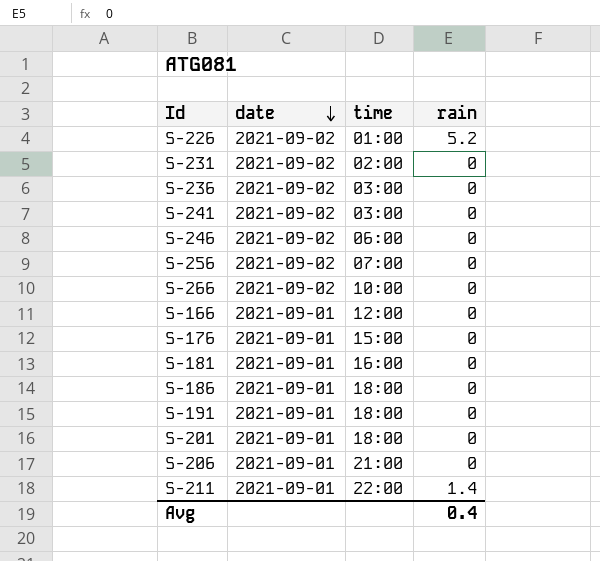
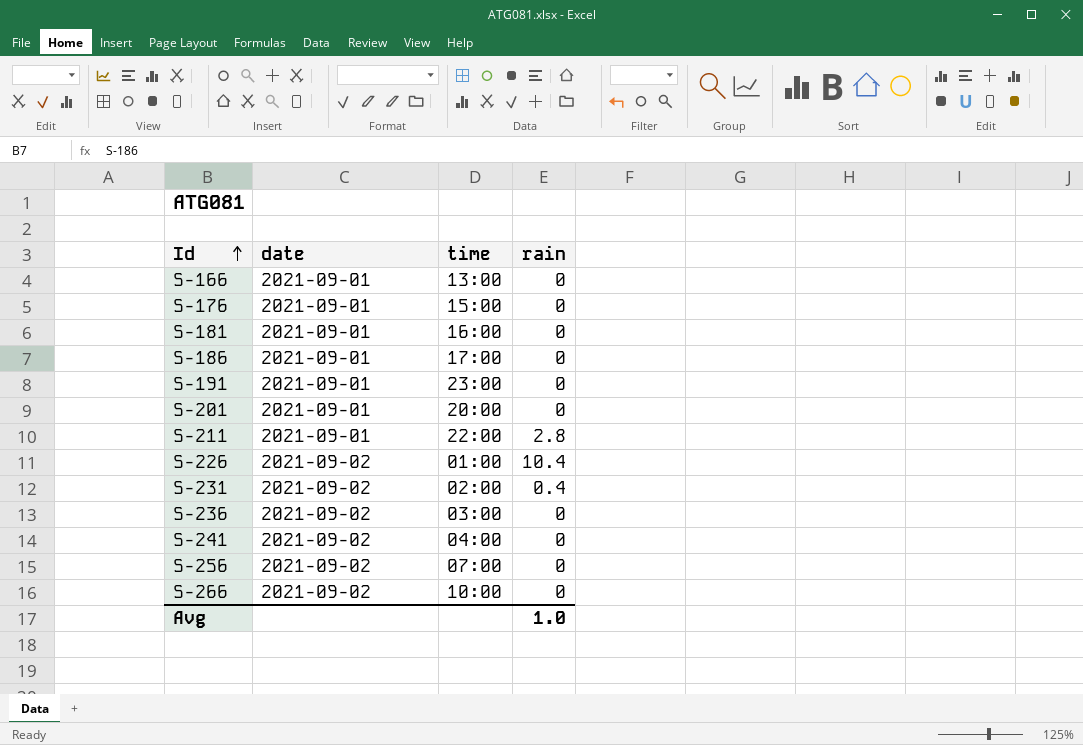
row order: date descending -> Id ascending
row S-246: 2021-09-02 | 06:00 | 0 -> none
row S-206: 2021-09-01 | 21:00 | 0 -> none
S-166 | time: 12:00 -> 13:00
S-186 | time: 18:00 -> 17:00
S-191 | time: 18:00 -> 23:00
S-201 | time: 18:00 -> 20:00
S-211 | rain: 1.4 -> 2.8
S-226 | rain: 5.2 -> 10.4
S-231 | rain: 0 -> 0.4
S-241 | time: 03:00 -> 04:00
Avg | rain: 0.4 -> 1.0

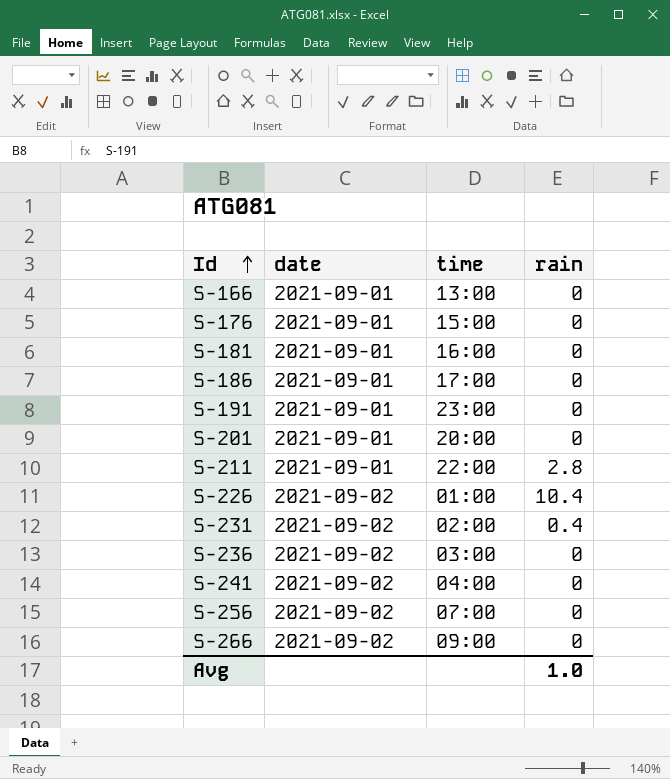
S-266 | time: 10:00 -> 09:00

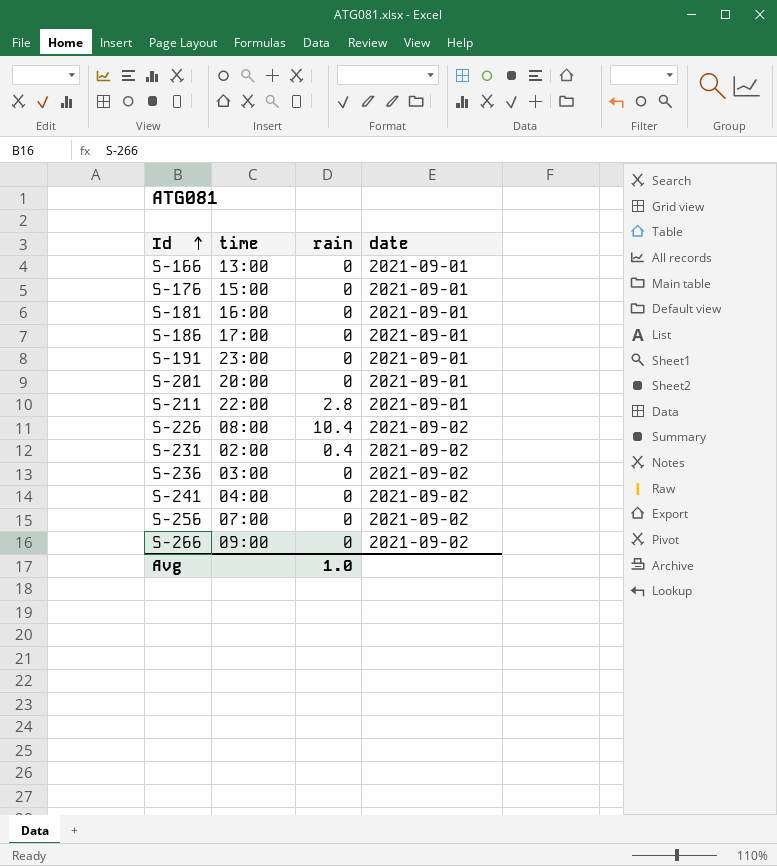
column date | position: 2 -> 4
S-226 | time: 01:00 -> 08:00

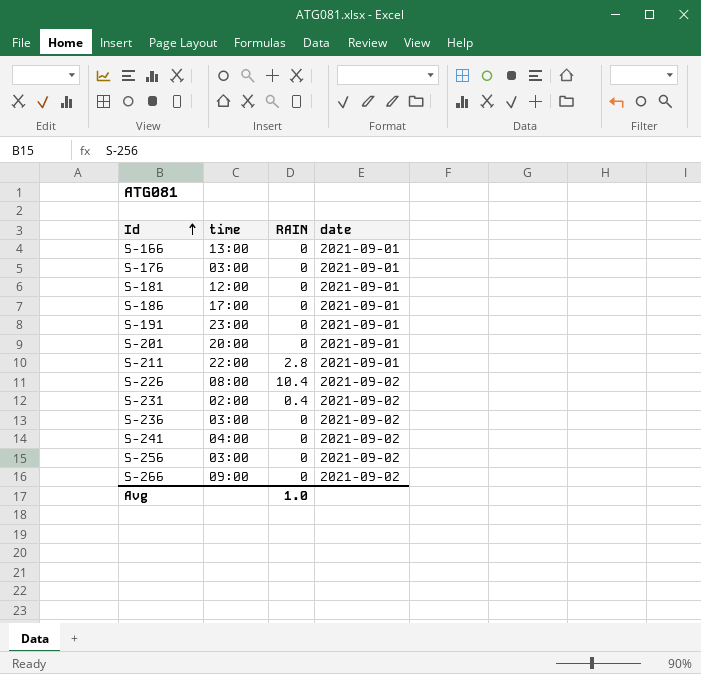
column name: rain -> RAIN
S-176 | time: 15:00 -> 03:00
S-181 | time: 16:00 -> 12:00
S-256 | time: 07:00 -> 03:00

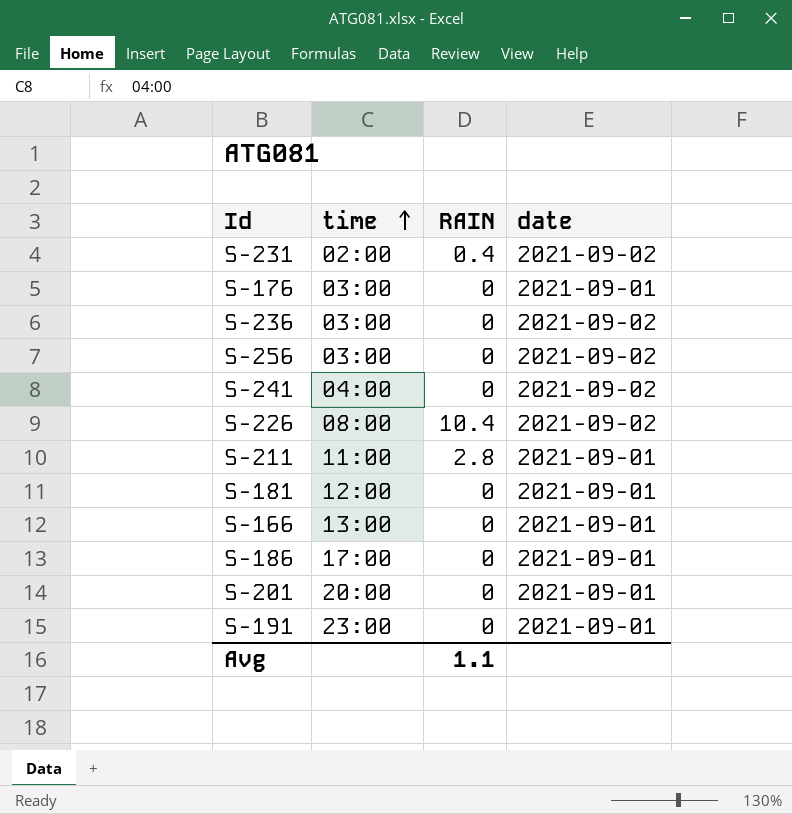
row order: Id ascending -> time ascending
row S-266: 09:00 | 0 | 2021-09-02 -> none
S-211 | time: 22:00 -> 11:00
Avg | RAIN: 1.0 -> 1.1

